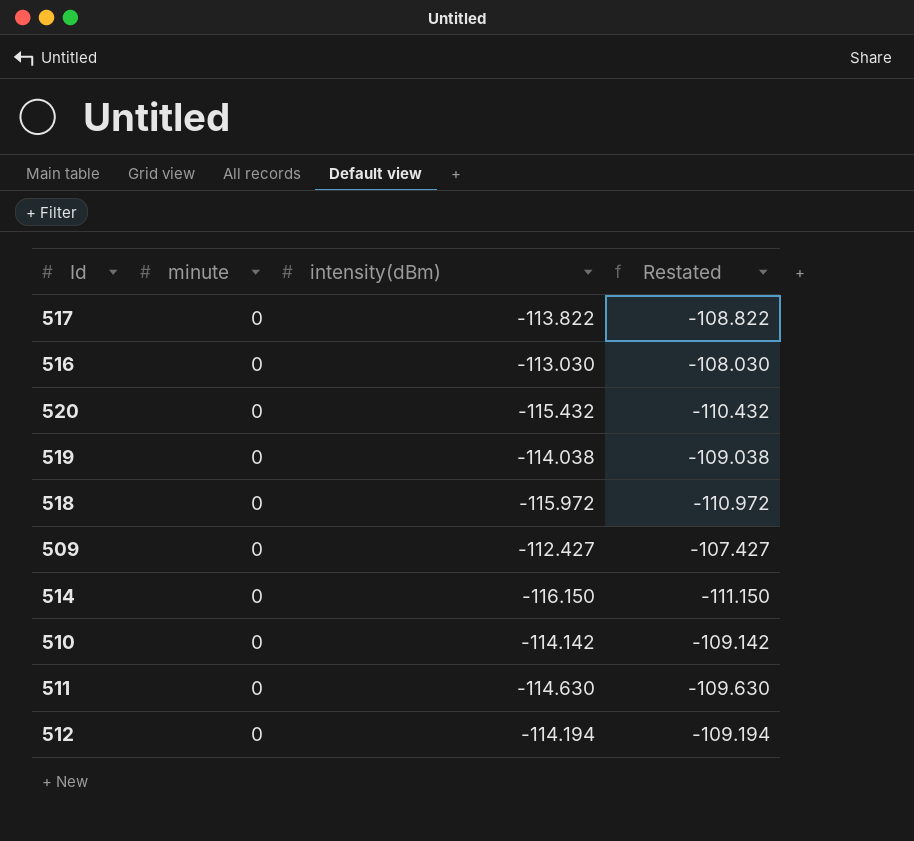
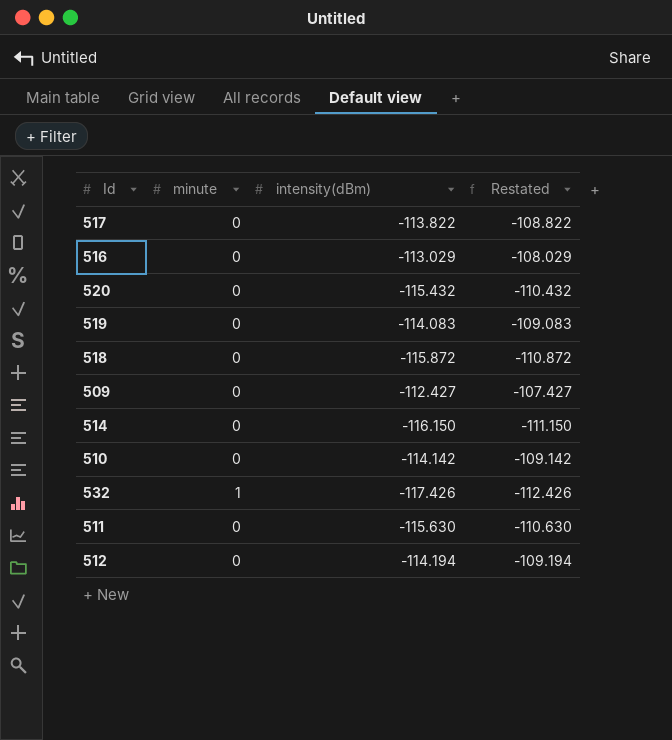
516 | intensity(dBm): -113.030 -> -113.029
516 | Restated: -108.030 -> -108.029
519 | intensity(dBm): -114.038 -> -114.083
519 | Restated: -109.038 -> -109.083
518 | intensity(dBm): -115.972 -> -115.872
518 | Restated: -110.972 -> -110.872
row 532: none -> 1 | -117.426 | -112.426
511 | intensity(dBm): -114.630 -> -115.630
511 | Restated: -109.630 -> -110.630

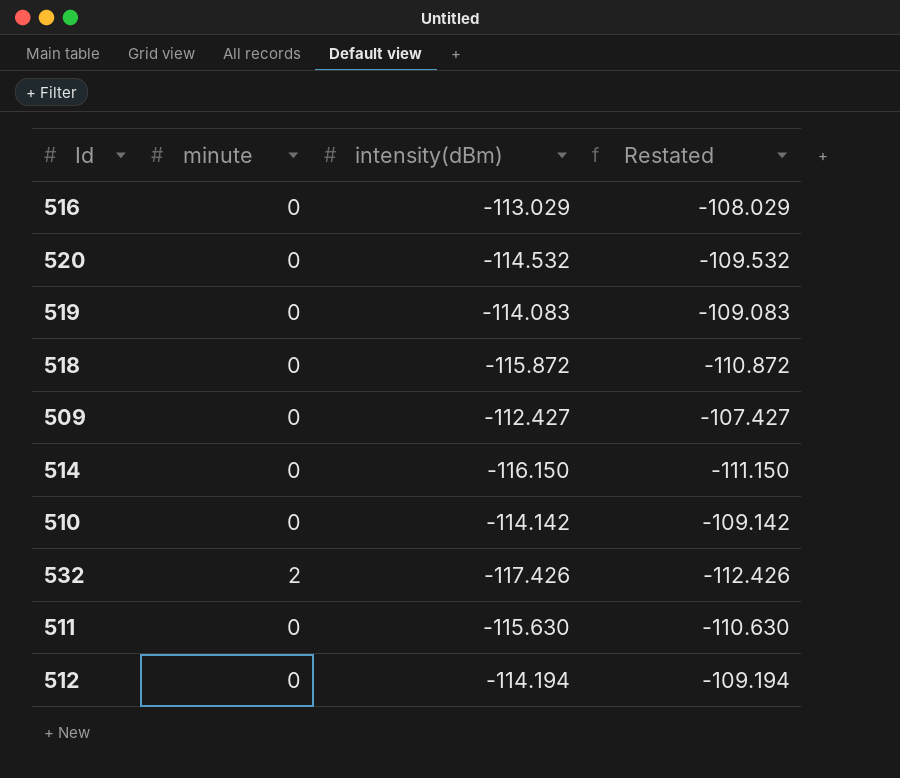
row 517: 0 | -113.822 | -108.822 -> none
520 | intensity(dBm): -115.432 -> -114.532
520 | Restated: -110.432 -> -109.532
532 | minute: 1 -> 2

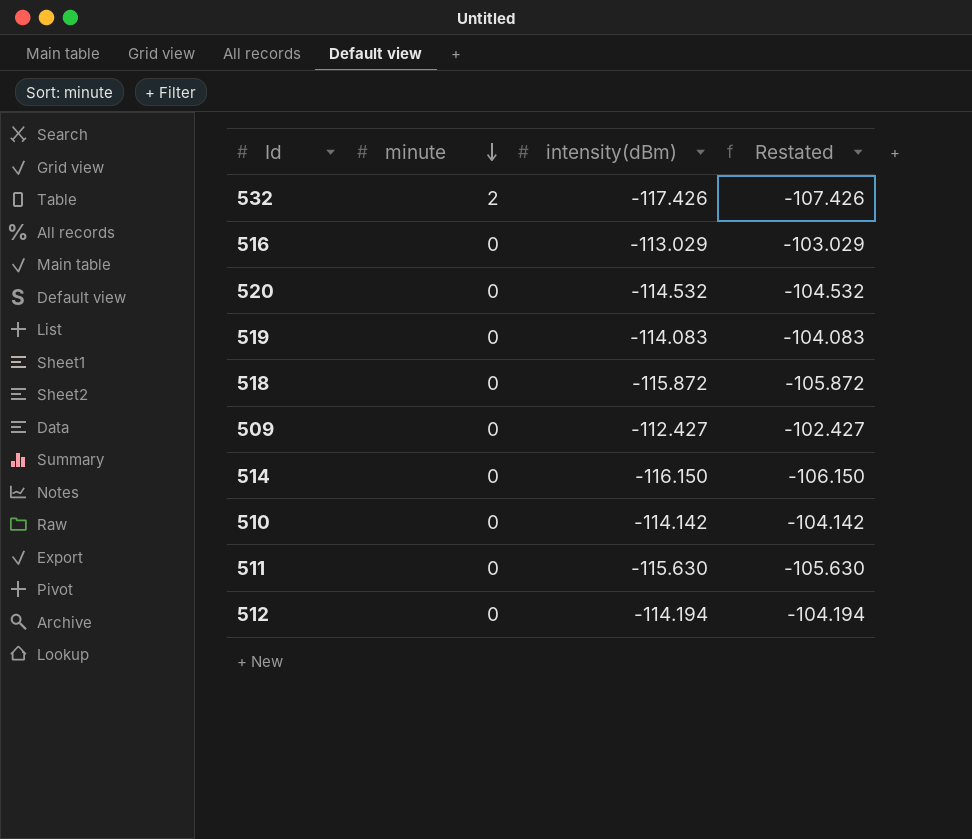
row order: none -> minute descending
column Restated | formula: [intensity(dBm)] + 5 -> [intensity(dBm)] + 10

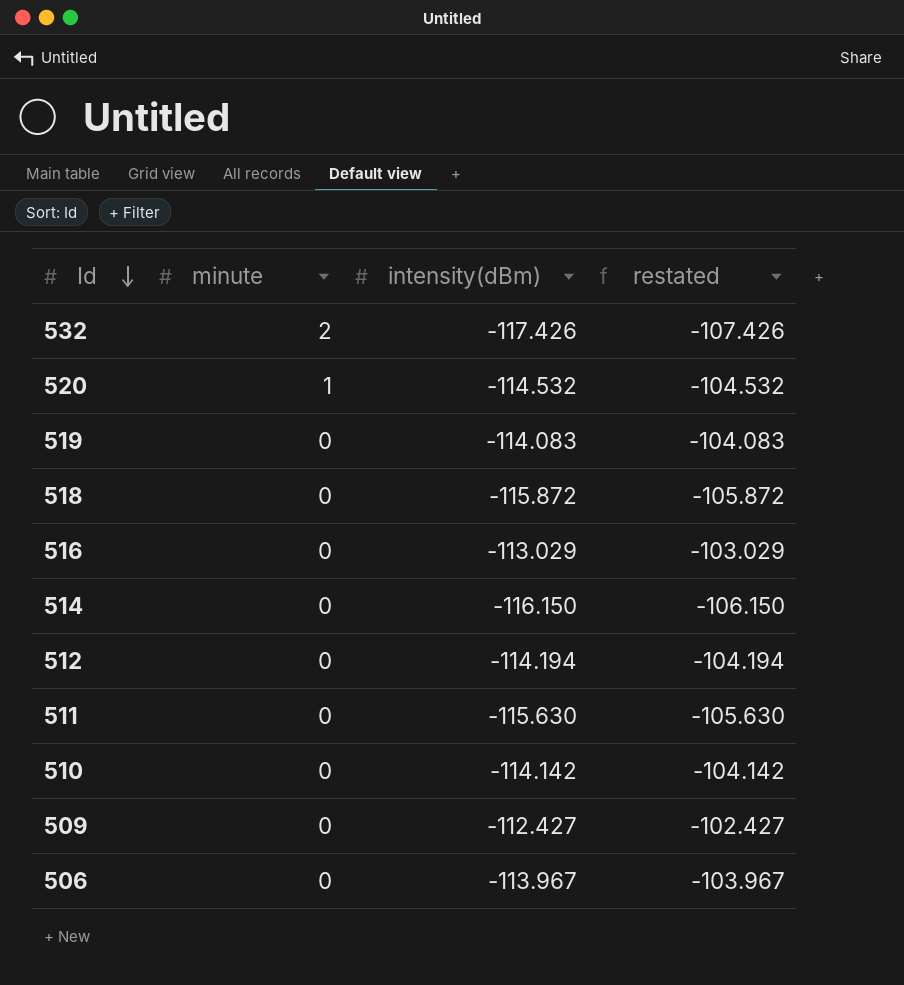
row order: minute descending -> Id descending
column name: Restated -> restated
520 | minute: 0 -> 1
row 506: none -> 0 | -113.967 | -103.967

